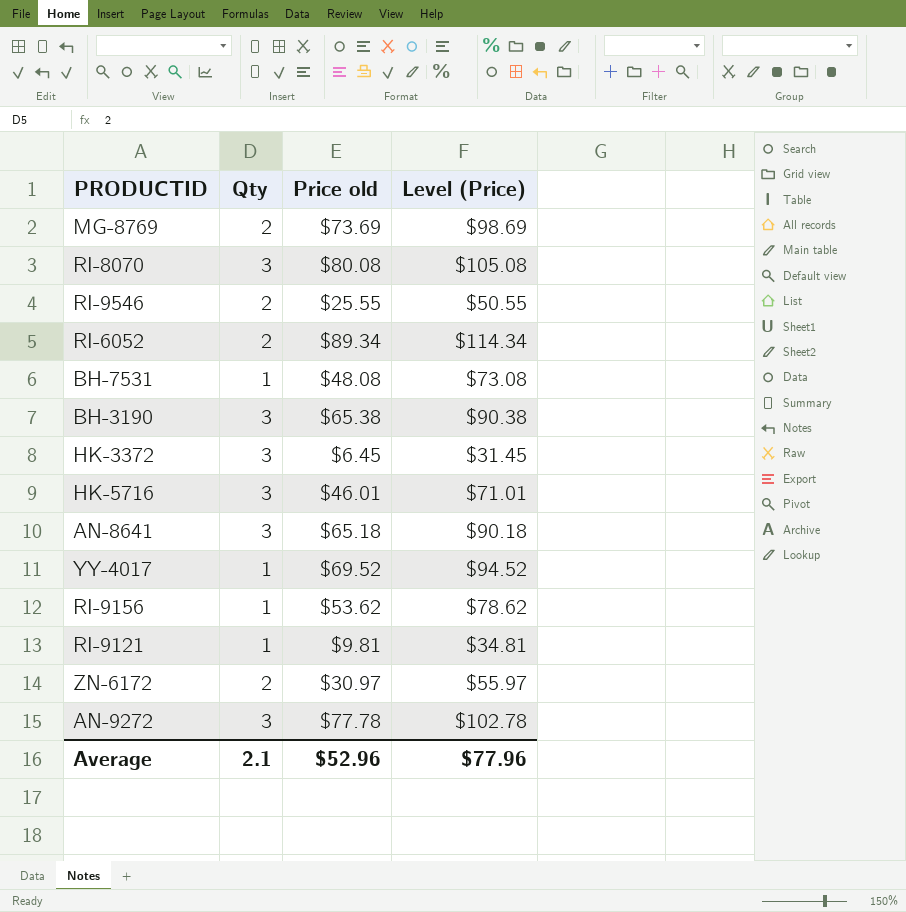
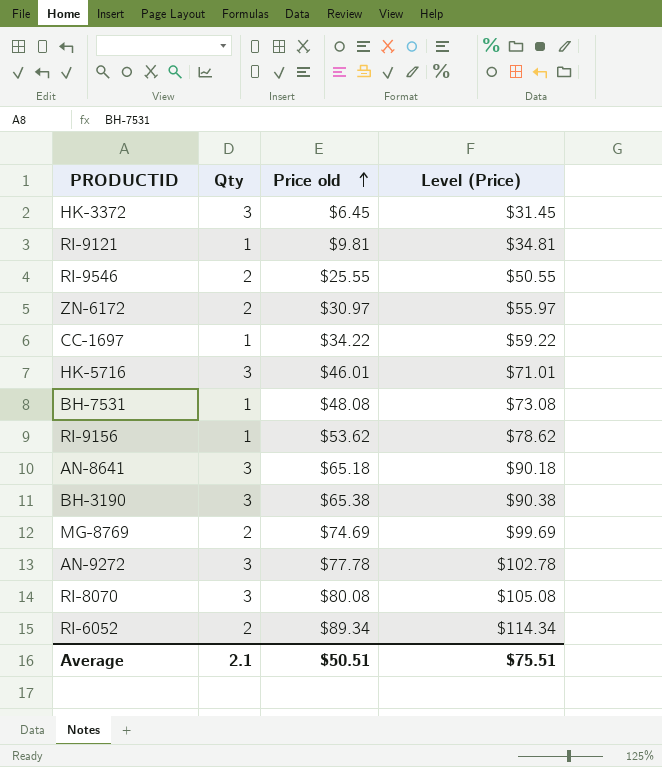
row order: none -> Price old ascending
row YY-4017: 1 | $69.52 | $94.52 -> none
row CC-1697: none -> 1 | $34.22 | $59.22
MG-8769 | Price old: $73.69 -> $74.69
MG-8769 | Level (Price): $98.69 -> $99.69
Average | Price old: $52.96 -> $50.51
Average | Level (Price): $77.96 -> $75.51

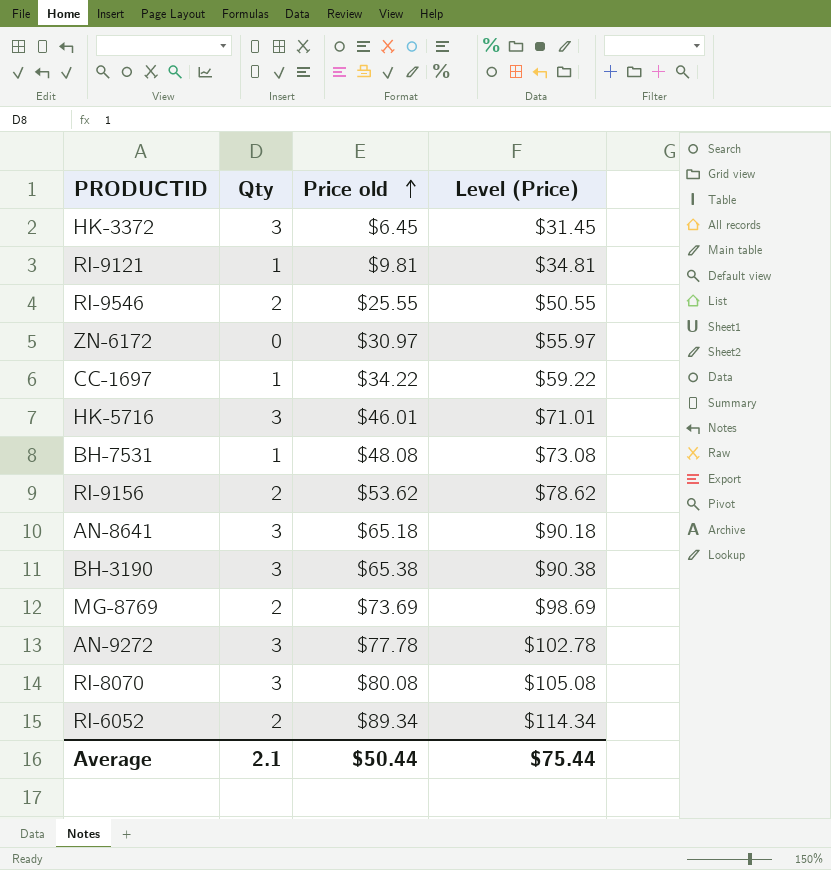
ZN-6172 | Qty: 2 -> 0
RI-9156 | Qty: 1 -> 2
MG-8769 | Price old: $74.69 -> $73.69
MG-8769 | Level (Price): $99.69 -> $98.69
Average | Price old: $50.51 -> $50.44
Average | Level (Price): $75.51 -> $75.44

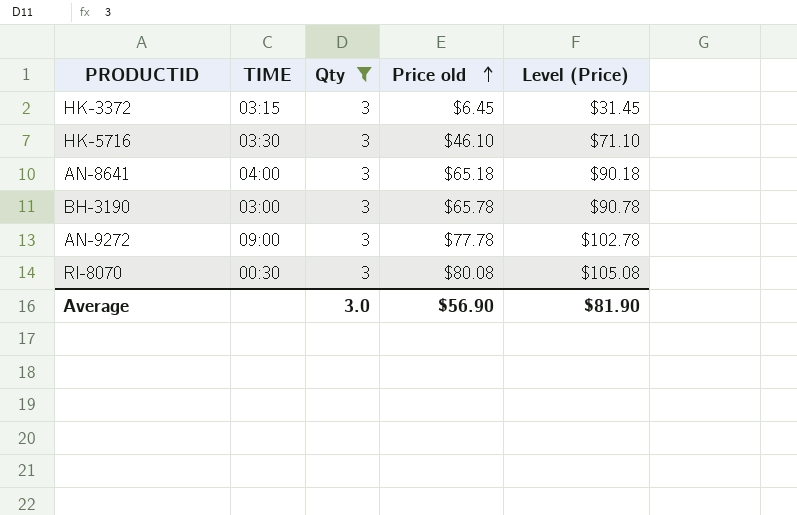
filter: none -> Qty = 3
column TIME | position: none -> 2
HK-5716 | Price old: $46.01 -> $46.10
HK-5716 | Level (Price): $71.01 -> $71.10
BH-3190 | Price old: $65.38 -> $65.78
BH-3190 | Level (Price): $90.38 -> $90.78
Average | Qty: 2.1 -> 3.0
Average | Price old: $50.44 -> $56.90
Average | Level (Price): $75.44 -> $81.90

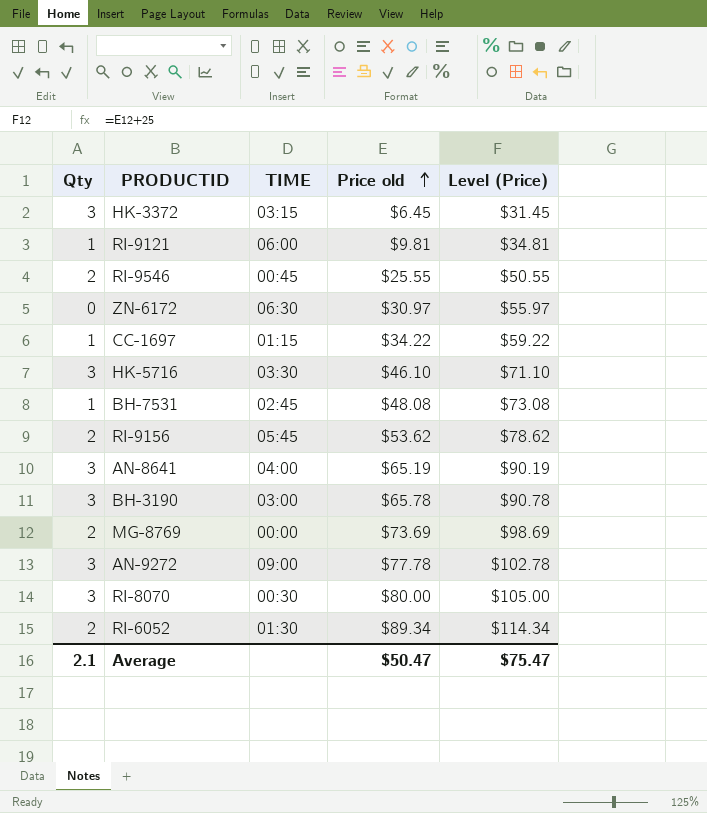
filter: Qty = 3 -> none
column Qty | position: 3 -> 1
AN-8641 | Price old: $65.18 -> $65.19
AN-8641 | Level (Price): $90.18 -> $90.19
RI-8070 | Price old: $80.08 -> $80.00
RI-8070 | Level (Price): $105.08 -> $105.00
Average | Qty: 3.0 -> 2.1
Average | Price old: $56.90 -> $50.47
Average | Level (Price): $81.90 -> $75.47

